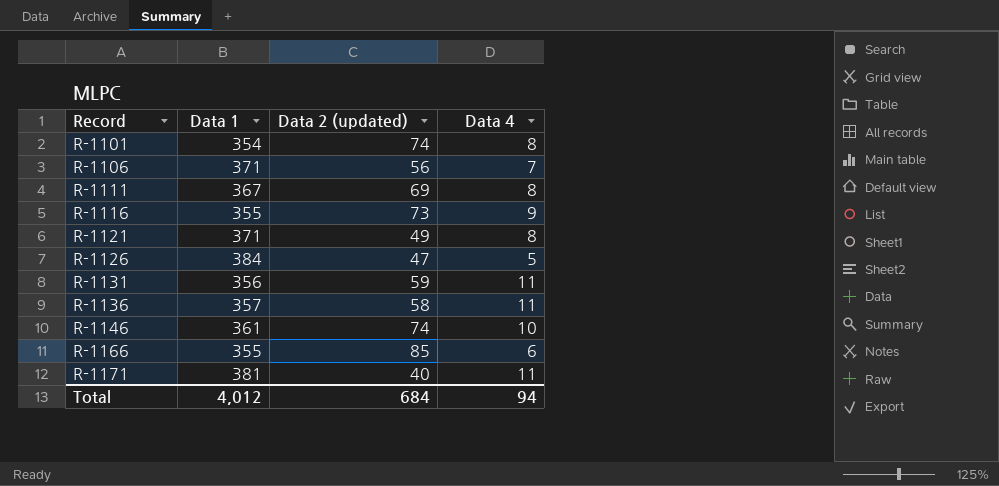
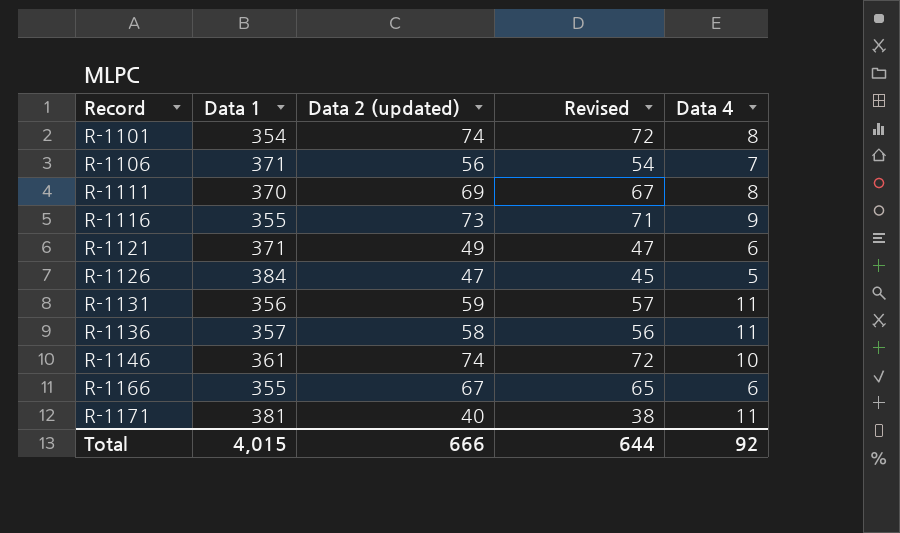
column Revised | formula: none -> [Data 2 (updated)] - 2
R-1111 | Data 1: 367 -> 370
R-1121 | Data 4: 8 -> 6
R-1166 | Data 2 (updated): 85 -> 67
Total | Data 1: 4,012 -> 4,015
Total | Data 2 (updated): 684 -> 666
Total | Data 4: 94 -> 92

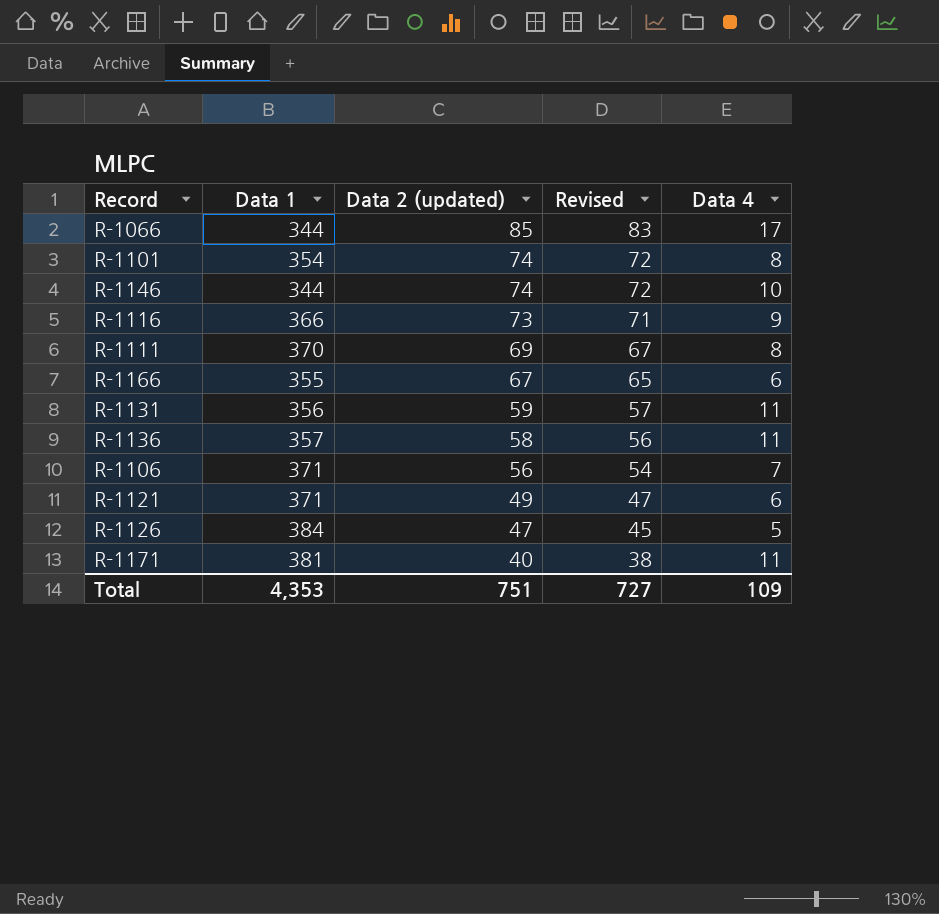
row order: Record ascending -> Data 2 (updated) descending
row R-1066: none -> 344 | 85 | 83 | 17
R-1146 | Data 1: 361 -> 344
R-1116 | Data 1: 355 -> 366
Total | Data 1: 4,015 -> 4,353
Total | Data 2 (updated): 666 -> 751
Total | Revised: 644 -> 727
Total | Data 4: 92 -> 109

